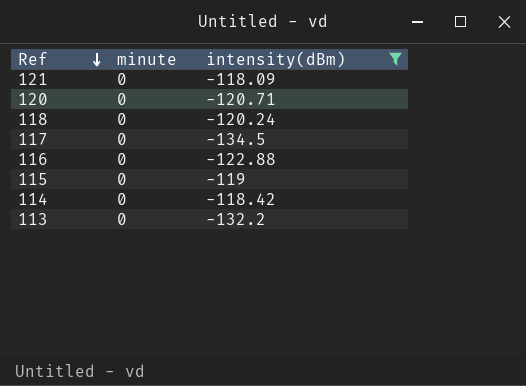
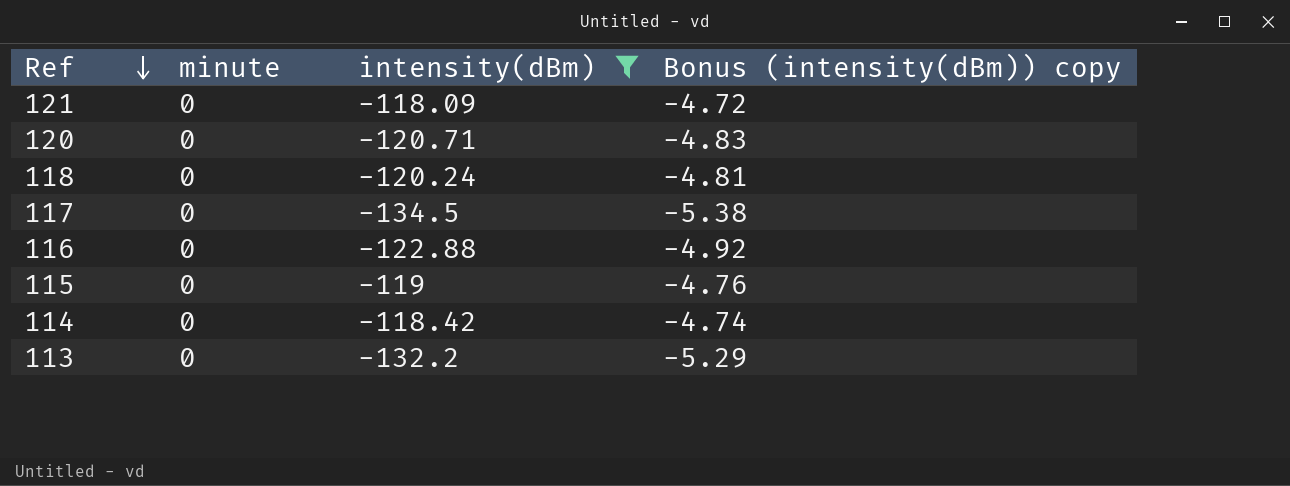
column Bonus (intensity(dBm)) copy | formula: none -> [intensity(dBm)] * 0.04

